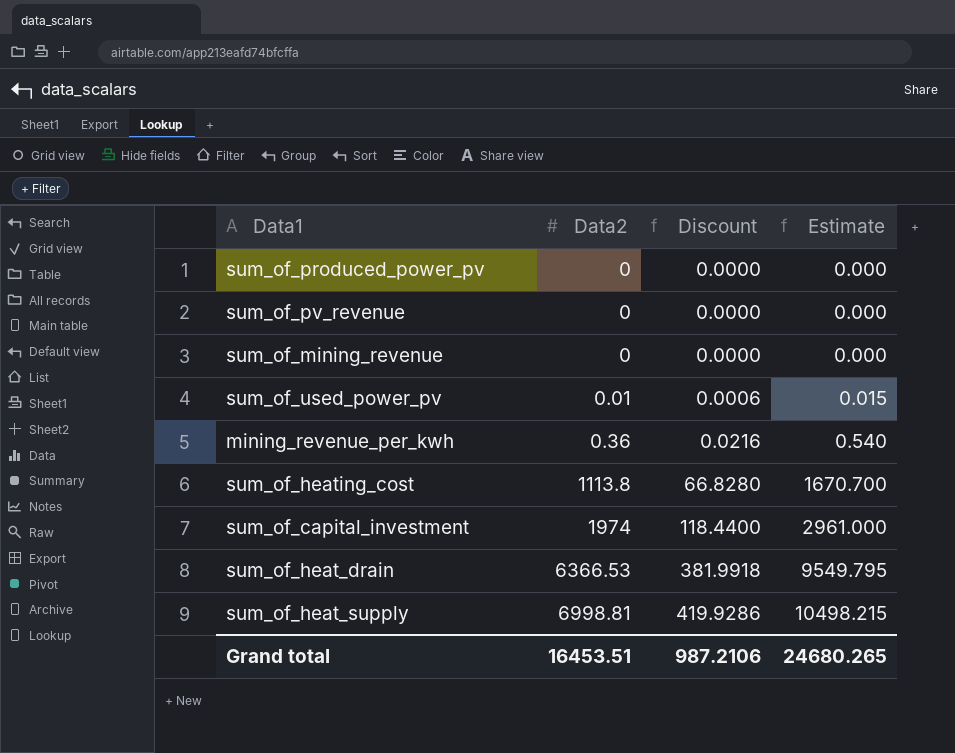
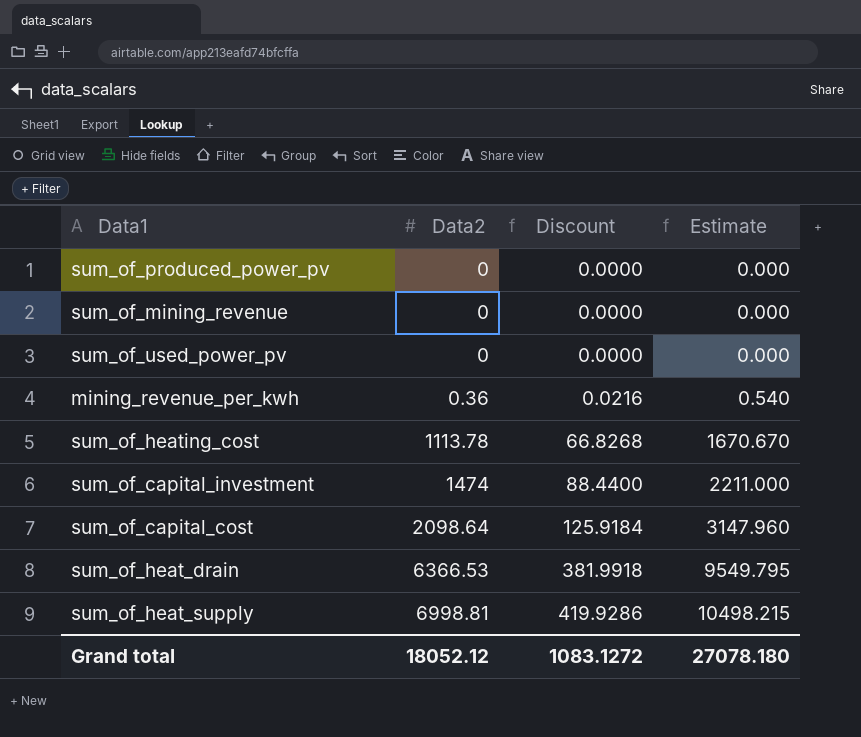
row sum_of_pv_revenue: 0 | 0.0000 | 0.000 -> none
sum_of_used_power_pv | Data2: 0.01 -> 0
sum_of_used_power_pv | Discount: 0.0006 -> 0.0000
sum_of_used_power_pv | Estimate: 0.015 -> 0.000
sum_of_heating_cost | Data2: 1113.8 -> 1113.78
sum_of_heating_cost | Discount: 66.8280 -> 66.8268
sum_of_heating_cost | Estimate: 1670.700 -> 1670.670
sum_of_capital_investment | Data2: 1974 -> 1474
sum_of_capital_investment | Discount: 118.4400 -> 88.4400
sum_of_capital_investment | Estimate: 2961.000 -> 2211.000
row sum_of_capital_cost: none -> 2098.64 | 125.9184 | 3147.960
Grand total | Data2: 16453.51 -> 18052.12
Grand total | Discount: 987.2106 -> 1083.1272
Grand total | Estimate: 24680.265 -> 27078.180

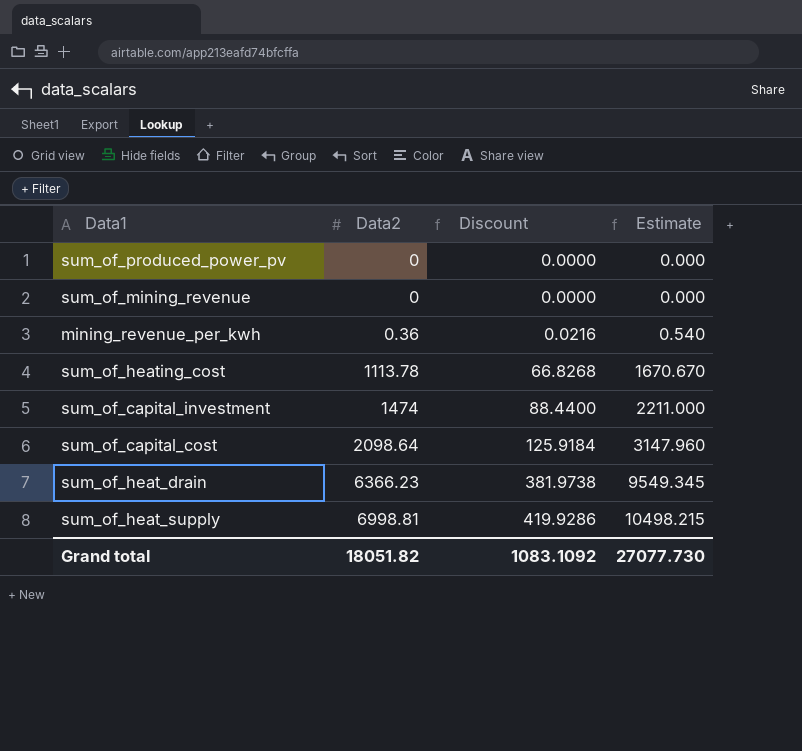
row sum_of_used_power_pv: 0 | 0.0000 | 0.000 -> none
sum_of_heat_drain | Data2: 6366.53 -> 6366.23
sum_of_heat_drain | Discount: 381.9918 -> 381.9738
sum_of_heat_drain | Estimate: 9549.795 -> 9549.345
Grand total | Data2: 18052.12 -> 18051.82
Grand total | Discount: 1083.1272 -> 1083.1092
Grand total | Estimate: 27078.180 -> 27077.730

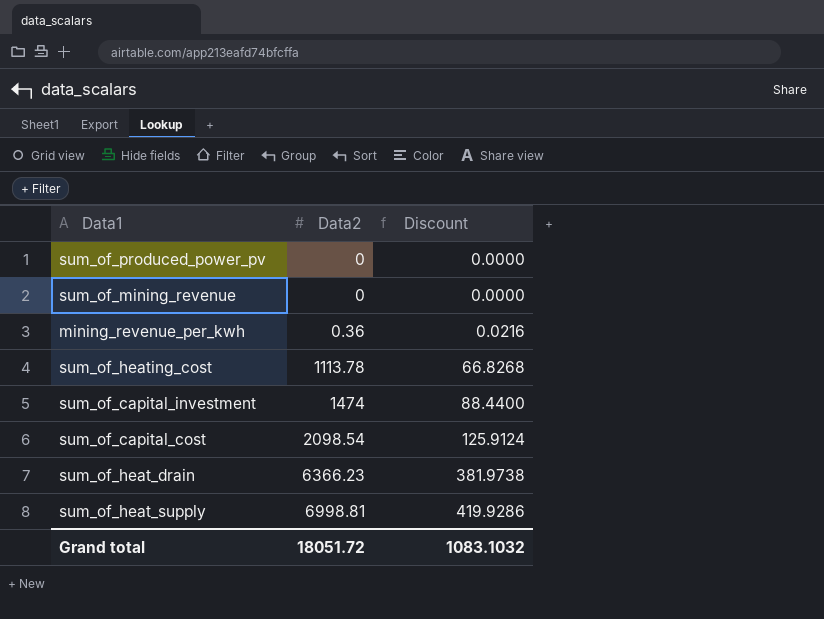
column Estimate | formula: [Data2] * 1.5 -> none
sum_of_capital_cost | Data2: 2098.64 -> 2098.54
sum_of_capital_cost | Discount: 125.9184 -> 125.9124
Grand total | Data2: 18051.82 -> 18051.72
Grand total | Discount: 1083.1092 -> 1083.1032

